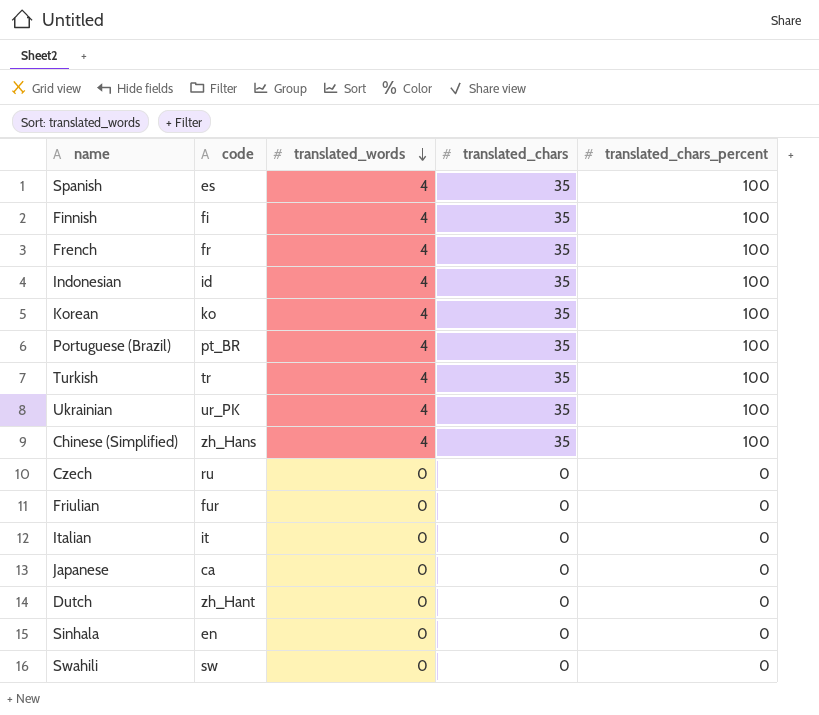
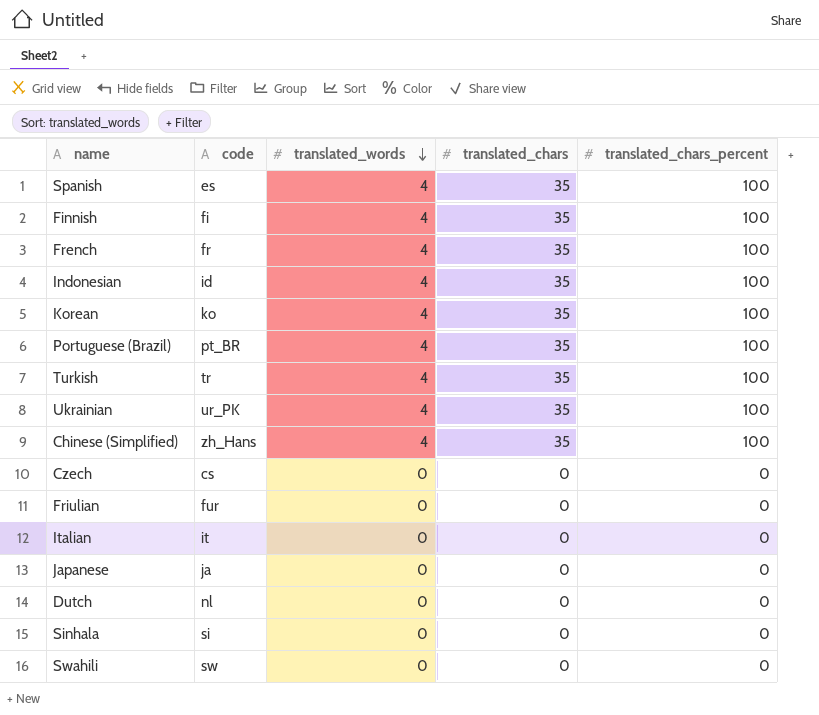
Czech | code: ru -> cs
Japanese | code: ca -> ja
Dutch | code: zh_Hant -> nl
Sinhala | code: en -> si

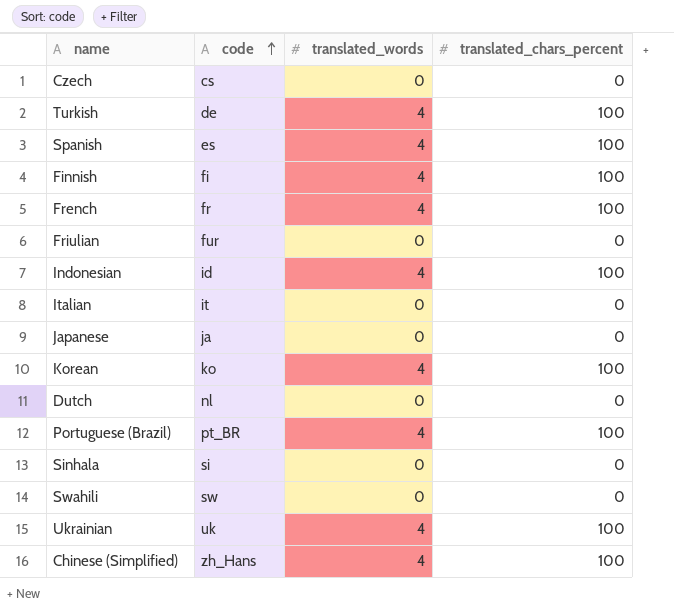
row order: translated_words descending -> code ascending
column translated_chars | position: 4 -> none
Turkish | code: tr -> de
Ukrainian | code: ur_PK -> uk

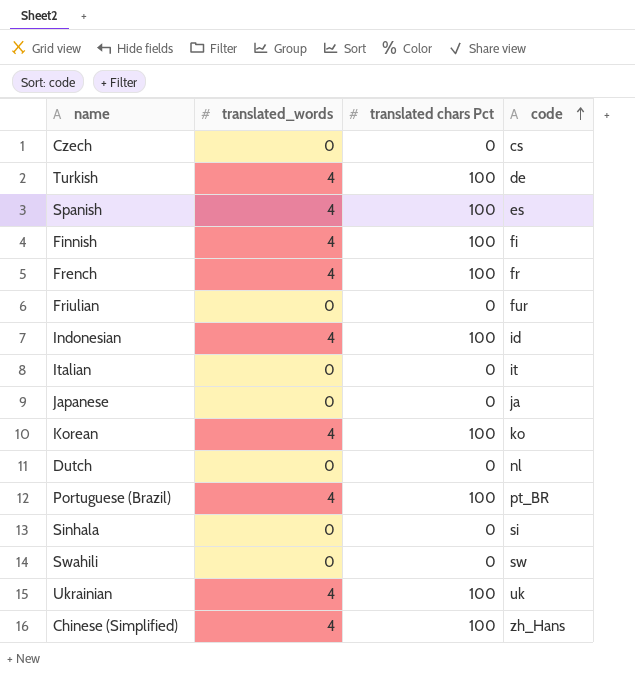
column name: translated_chars_percent -> translated chars Pct
column code | position: 2 -> 4

